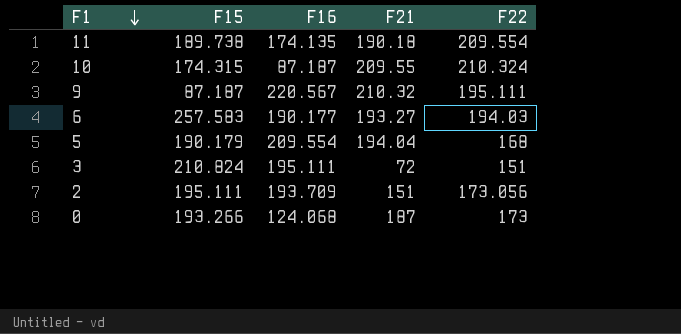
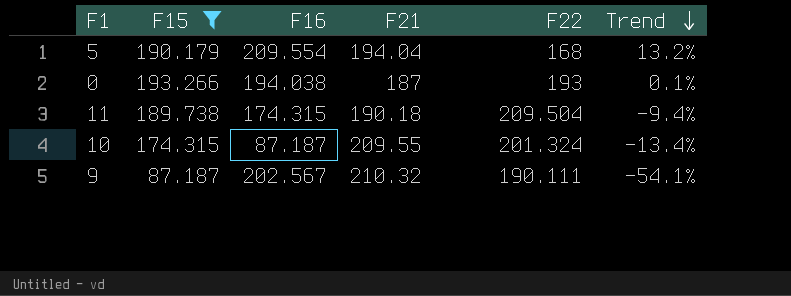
filter: none -> F15 <= 193.266
row order: F1 descending -> Trend descending
column Trend | formula: none -> ([F15] - [F22]) / [F22]
0 | F16: 124.068 -> 194.038
0 | F22: 173 -> 193
11 | F16: 174.135 -> 174.315
11 | F22: 209.554 -> 209.504
10 | F22: 210.324 -> 201.324
9 | F16: 220.567 -> 202.567
9 | F22: 195.111 -> 190.111

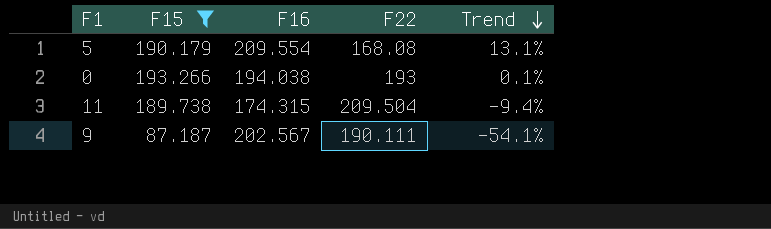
column F21 | position: 4 -> none
row 10: 174.315 | 87.187 | 209.55 | 201.324 | -13.4% -> none
5 | F22: 168 -> 168.08
5 | Trend: 13.2% -> 13.1%

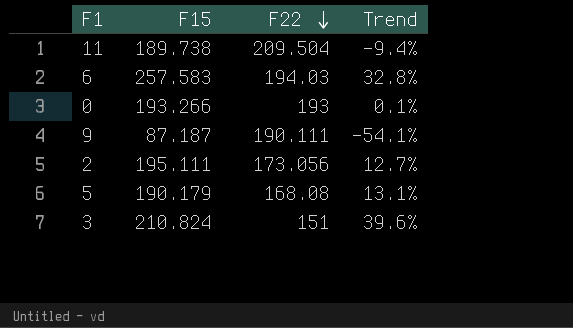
filter: F15 <= 193.266 -> none
row order: Trend descending -> F22 descending
column F16 | position: 3 -> none

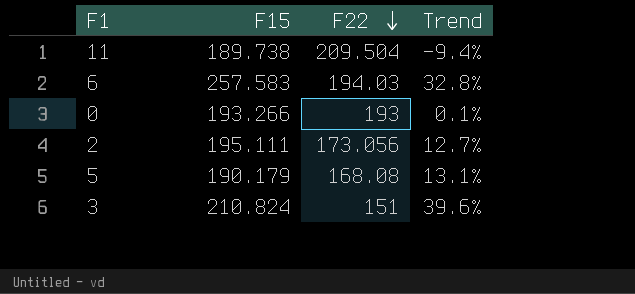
row 9: 87.187 | 190.111 | -54.1% -> none

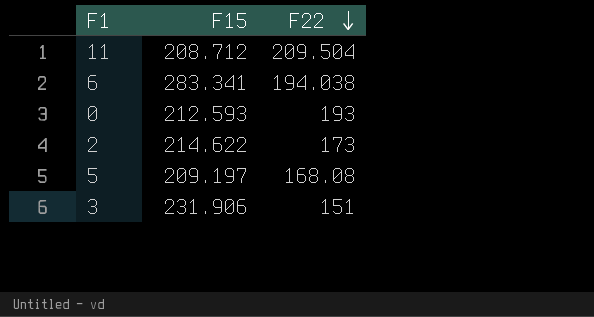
column Trend | formula: ([F15] - [F22]) / [F22] -> none
11 | F15: 189.738 -> 208.712
6 | F15: 257.583 -> 283.341
6 | F22: 194.03 -> 194.038
0 | F15: 193.266 -> 212.593
2 | F15: 195.111 -> 214.622
2 | F22: 173.056 -> 173
5 | F15: 190.179 -> 209.197
3 | F15: 210.824 -> 231.906

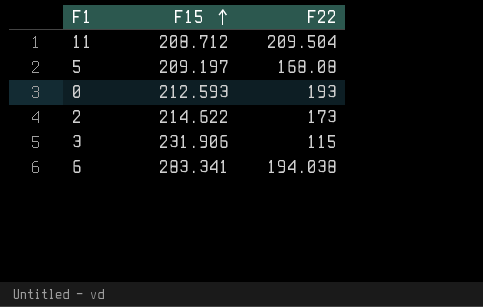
row order: F22 descending -> F15 ascending
3 | F22: 151 -> 115

